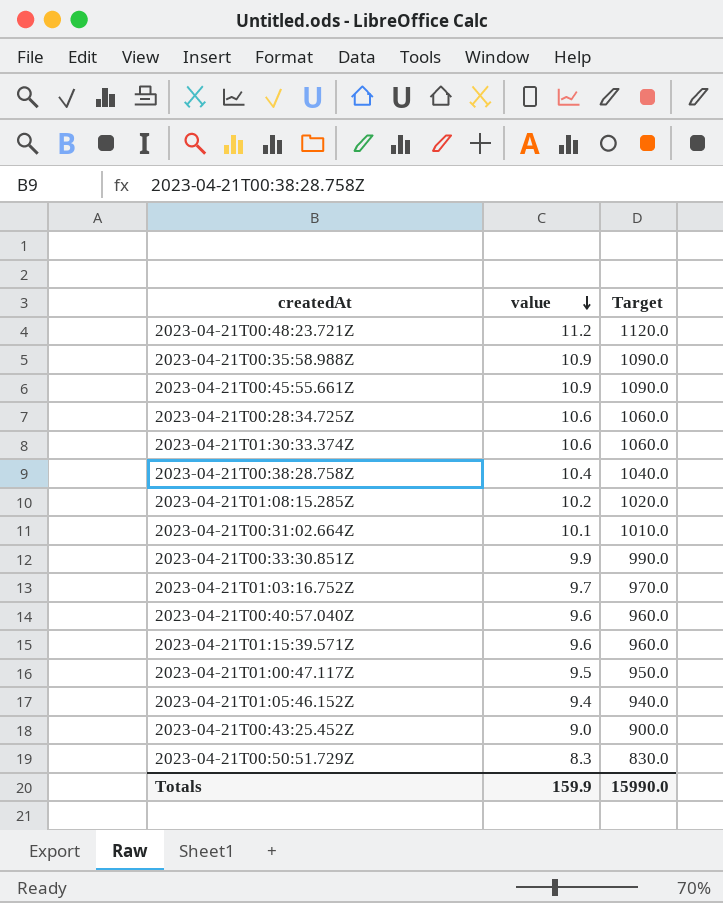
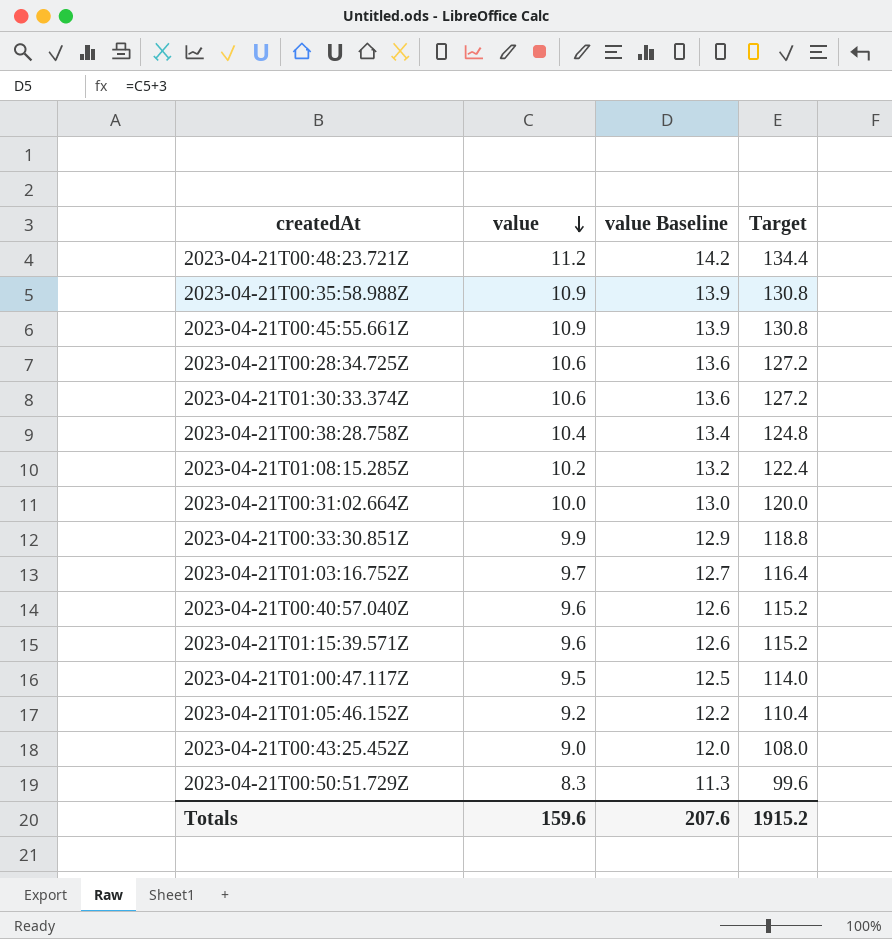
column value Baseline | formula: none -> [value] + 3
column Target | formula: [value] * 100 -> [value] * 12
2023-04-21T00:31:02.664Z | value: 10.1 -> 10.0
2023-04-21T01:05:46.152Z | value: 9.4 -> 9.2
Totals | value: 159.9 -> 159.6
Totals | Target: 15990.0 -> 1915.2

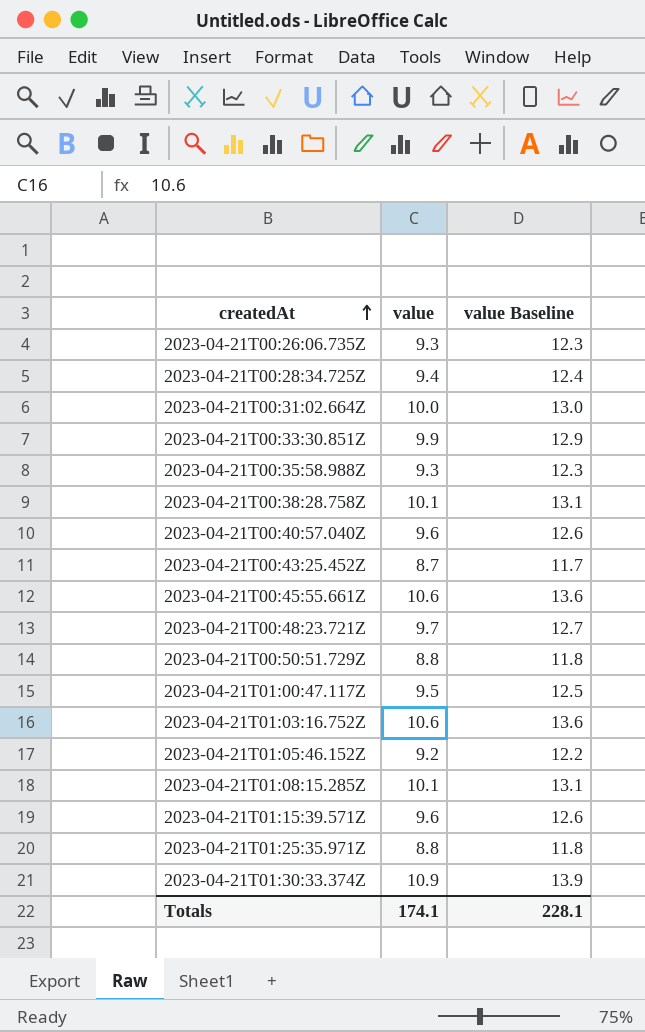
row order: value descending -> createdAt ascending
column Target | formula: [value] * 12 -> none
row 2023-04-21T00:26:06.735Z: none -> 9.3 | 12.3
2023-04-21T00:28:34.725Z | value: 10.6 -> 9.4
2023-04-21T00:28:34.725Z | value Baseline: 13.6 -> 12.4
2023-04-21T00:35:58.988Z | value: 10.9 -> 9.3
2023-04-21T00:35:58.988Z | value Baseline: 13.9 -> 12.3
2023-04-21T00:38:28.758Z | value: 10.4 -> 10.1
2023-04-21T00:38:28.758Z | value Baseline: 13.4 -> 13.1
2023-04-21T00:43:25.452Z | value: 9.0 -> 8.7
2023-04-21T00:43:25.452Z | value Baseline: 12.0 -> 11.7
2023-04-21T00:45:55.661Z | value: 10.9 -> 10.6
2023-04-21T00:45:55.661Z | value Baseline: 13.9 -> 13.6
2023-04-21T00:48:23.721Z | value: 11.2 -> 9.7
2023-04-21T00:48:23.721Z | value Baseline: 14.2 -> 12.7
2023-04-21T00:50:51.729Z | value: 8.3 -> 8.8
2023-04-21T00:50:51.729Z | value Baseline: 11.3 -> 11.8
2023-04-21T01:03:16.752Z | value: 9.7 -> 10.6
2023-04-21T01:03:16.752Z | value Baseline: 12.7 -> 13.6
2023-04-21T01:08:15.285Z | value: 10.2 -> 10.1
2023-04-21T01:08:15.285Z | value Baseline: 13.2 -> 13.1
row 2023-04-21T01:25:35.971Z: none -> 8.8 | 11.8
2023-04-21T01:30:33.374Z | value: 10.6 -> 10.9
2023-04-21T01:30:33.374Z | value Baseline: 13.6 -> 13.9
Totals | value: 159.6 -> 174.1
Totals | value Baseline: 207.6 -> 228.1

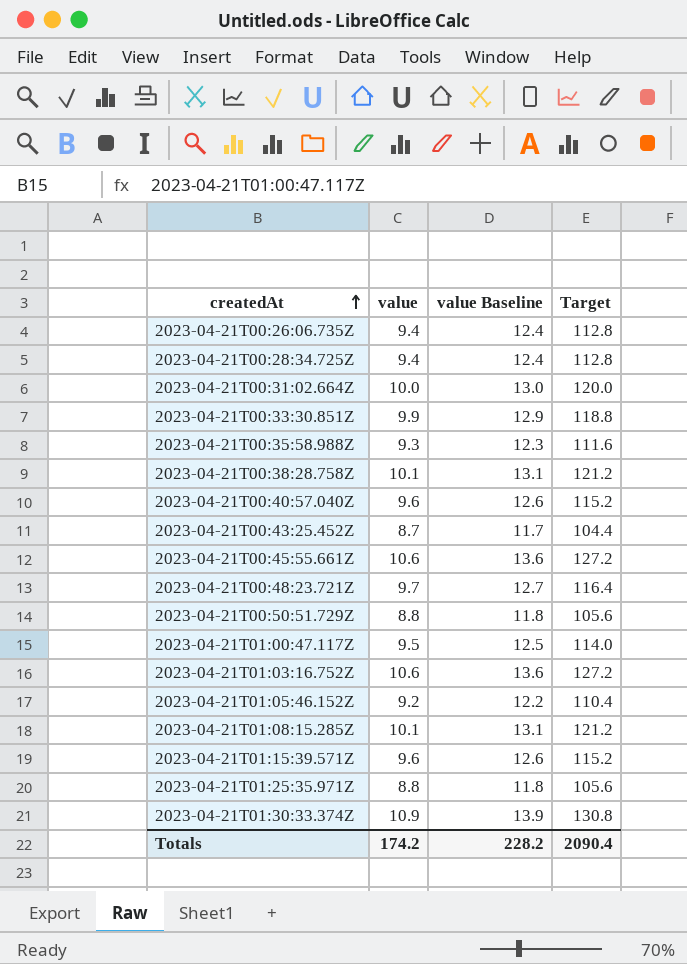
column Target | formula: none -> [value] * 12
2023-04-21T00:26:06.735Z | value: 9.3 -> 9.4
2023-04-21T00:26:06.735Z | value Baseline: 12.3 -> 12.4
Totals | value: 174.1 -> 174.2
Totals | value Baseline: 228.1 -> 228.2

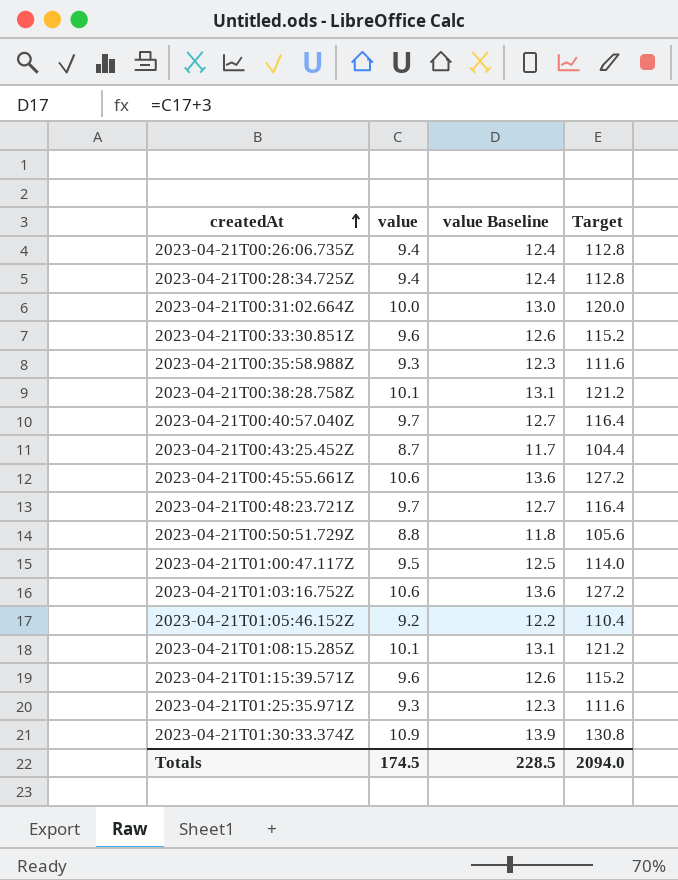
2023-04-21T00:33:30.851Z | value: 9.9 -> 9.6
2023-04-21T00:33:30.851Z | value Baseline: 12.9 -> 12.6
2023-04-21T00:33:30.851Z | Target: 118.8 -> 115.2
2023-04-21T00:40:57.040Z | value: 9.6 -> 9.7
2023-04-21T00:40:57.040Z | value Baseline: 12.6 -> 12.7
2023-04-21T00:40:57.040Z | Target: 115.2 -> 116.4
2023-04-21T01:25:35.971Z | value: 8.8 -> 9.3
2023-04-21T01:25:35.971Z | value Baseline: 11.8 -> 12.3
2023-04-21T01:25:35.971Z | Target: 105.6 -> 111.6
Totals | value: 174.2 -> 174.5
Totals | value Baseline: 228.2 -> 228.5
Totals | Target: 2090.4 -> 2094.0

